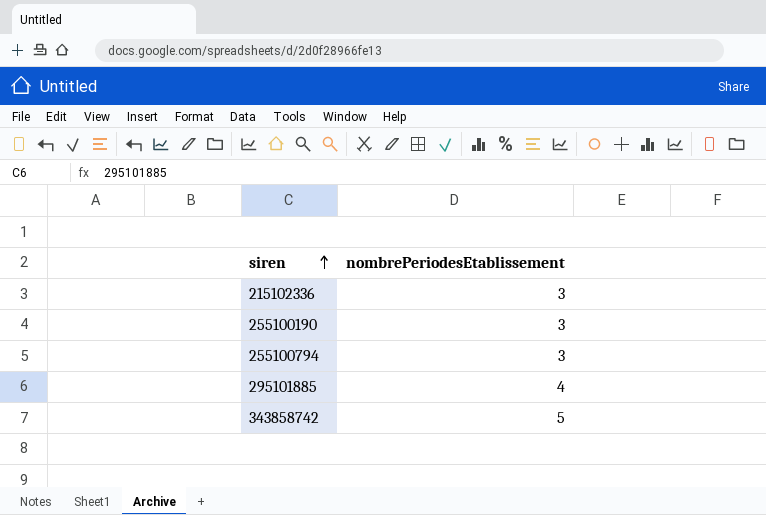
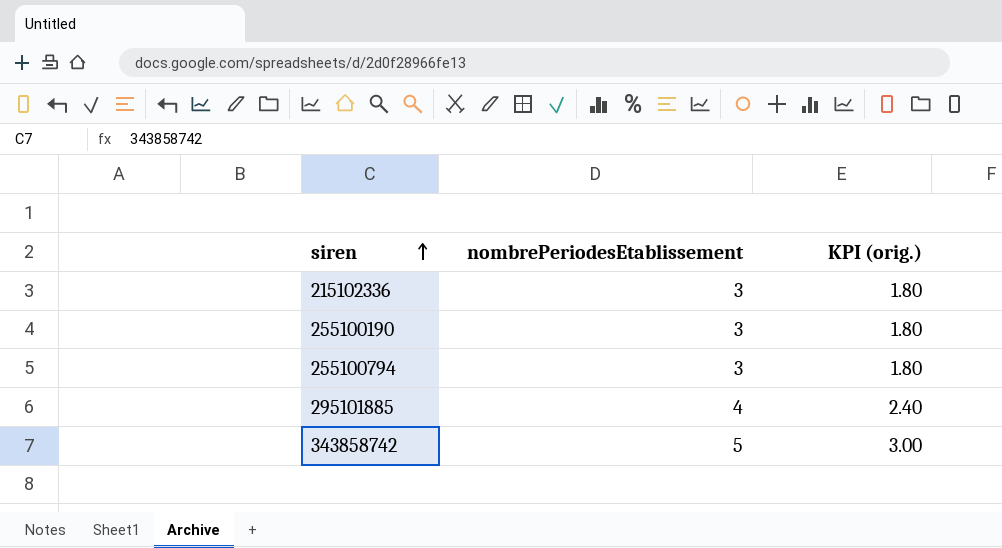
column KPI (orig.) | formula: none -> [nombrePeriodesEtablissement] * 0.6

